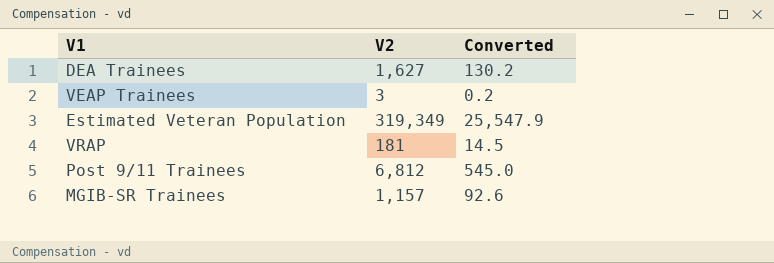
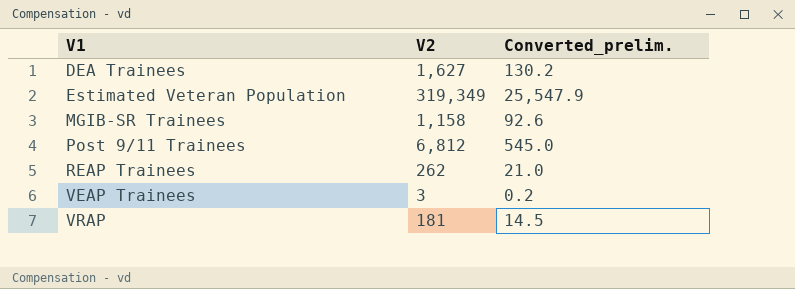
row order: none -> V1 ascending
column name: Converted -> Converted_prelim.
MGIB-SR Trainees | V2: 1,157 -> 1,158
row REAP Trainees: none -> 262 | 21.0

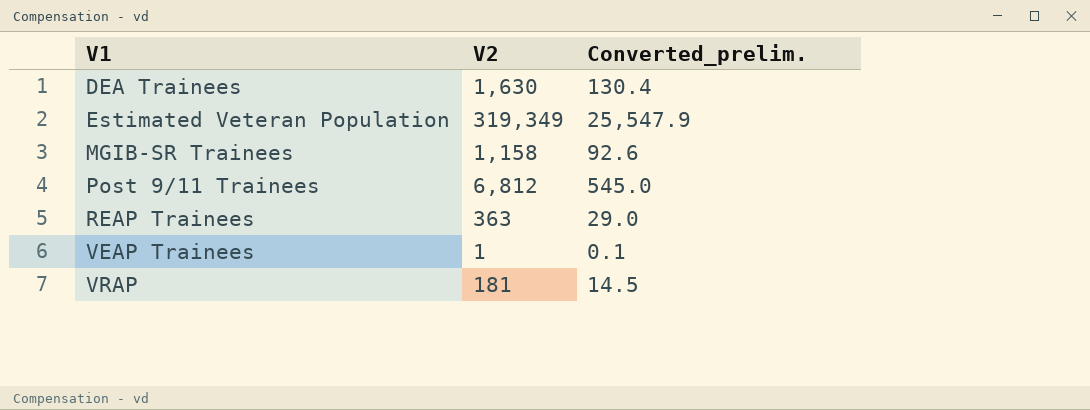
DEA Trainees | V2: 1,627 -> 1,630
DEA Trainees | Converted_prelim.: 130.2 -> 130.4
REAP Trainees | V2: 262 -> 363
REAP Trainees | Converted_prelim.: 21.0 -> 29.0
VEAP Trainees | V2: 3 -> 1
VEAP Trainees | Converted_prelim.: 0.2 -> 0.1

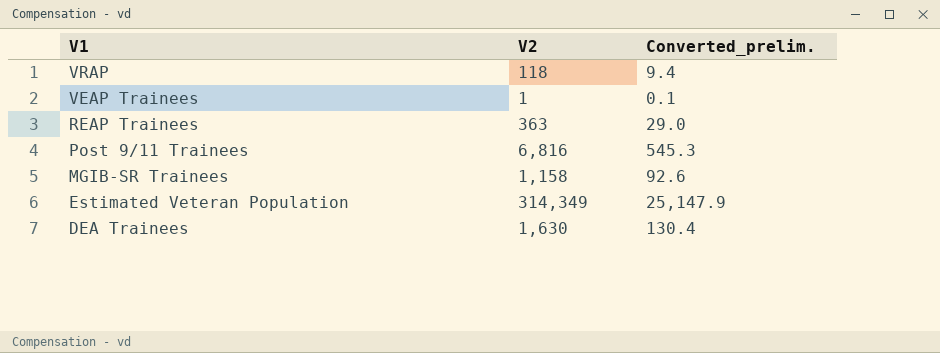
row order: V1 ascending -> V1 descending
VRAP | V2: 181 -> 118
VRAP | Converted_prelim.: 14.5 -> 9.4
Post 9/11 Trainees | V2: 6,812 -> 6,816
Post 9/11 Trainees | Converted_prelim.: 545.0 -> 545.3
Estimated Veteran Population | V2: 319,349 -> 314,349
Estimated Veteran Population | Converted_prelim.: 25,547.9 -> 25,147.9

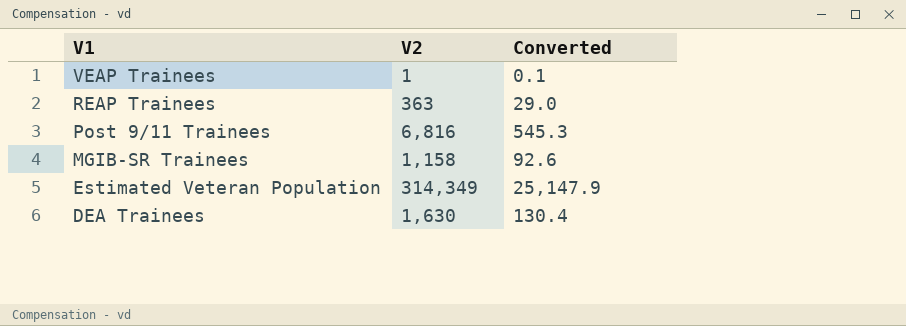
column name: Converted_prelim. -> Converted
row VRAP: 118 | 9.4 -> none

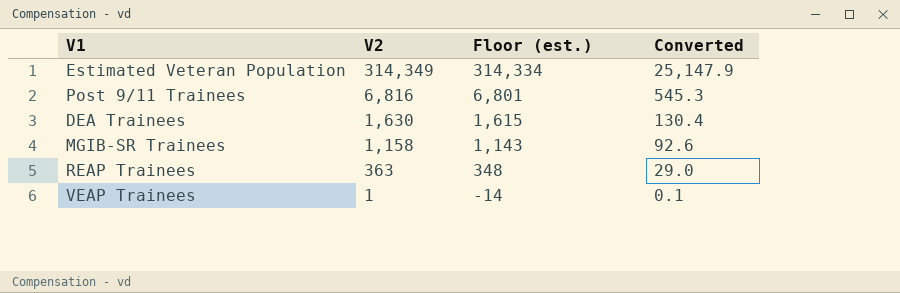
row order: V1 descending -> V2 descending
column Floor (est.) | formula: none -> [V2] - 15

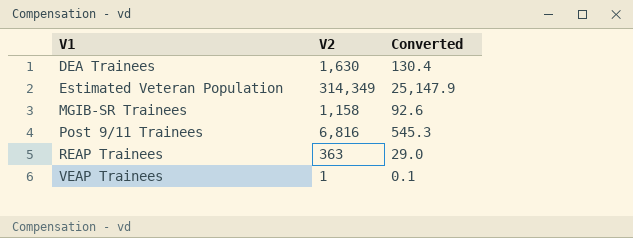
row order: V2 descending -> V1 ascending
column Floor (est.) | formula: [V2] - 15 -> none

